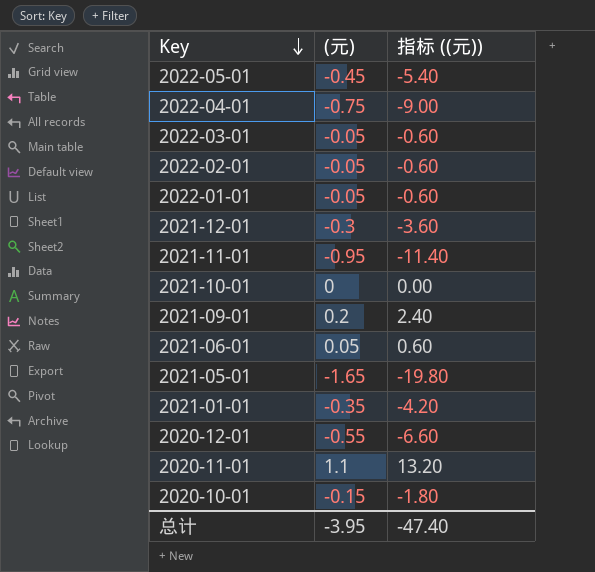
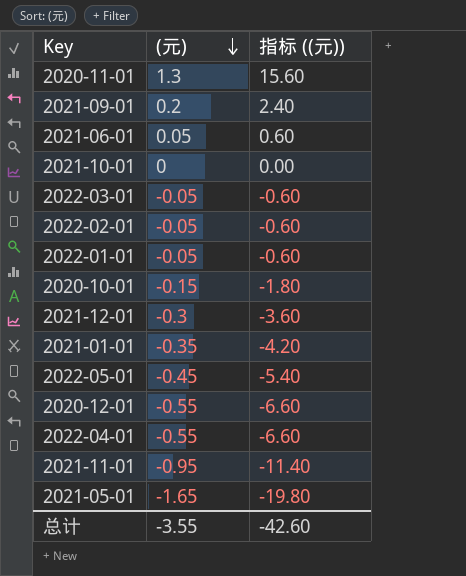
row order: Key descending -> (元) descending
2020-11-01 | (元): 1.1 -> 1.3
2020-11-01 | 指标 ((元)): 13.20 -> 15.60
2022-04-01 | (元): -0.75 -> -0.55
2022-04-01 | 指标 ((元)): -9.00 -> -6.60
总计 | (元): -3.95 -> -3.55
总计 | 指标 ((元)): -47.40 -> -42.60

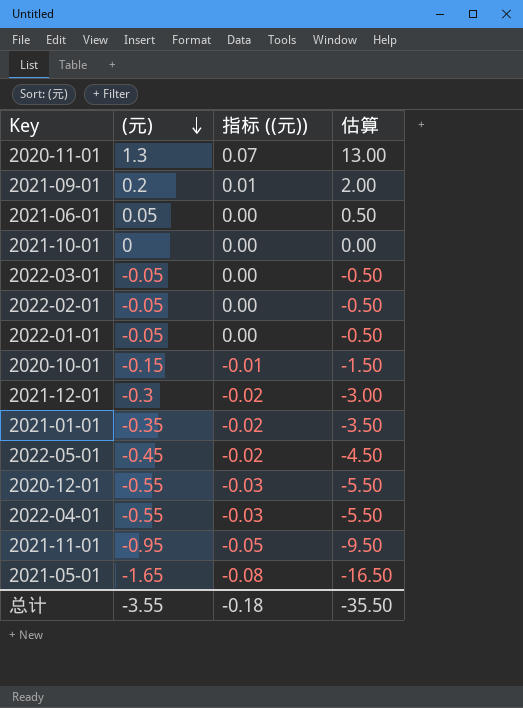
column 指标 ((元)) | formula: [(元)] * 12 -> [(元)] * 0.05
column 估算 | formula: none -> [(元)] * 10
总计 | 指标 ((元)): -42.60 -> -0.18

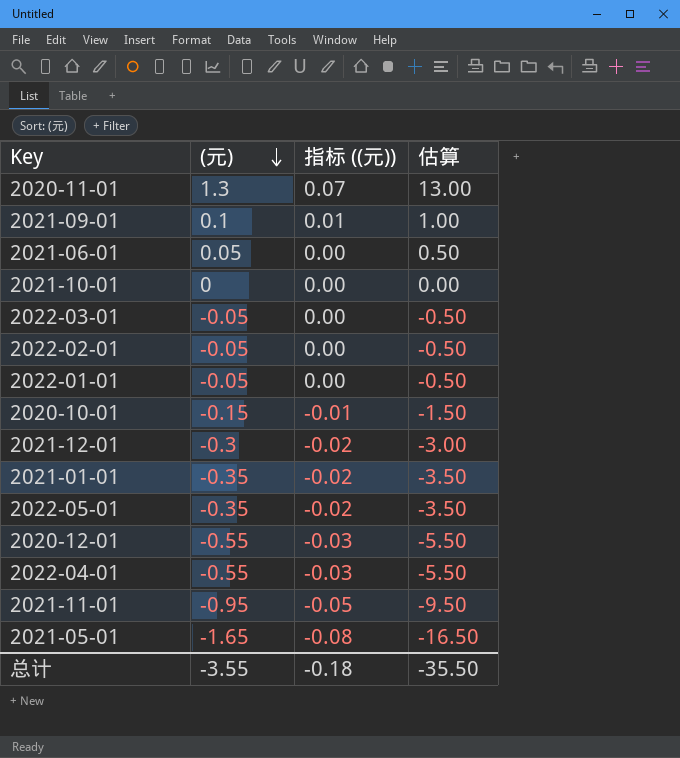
2021-09-01 | (元): 0.2 -> 0.1
2021-09-01 | 估算: 2.00 -> 1.00
2022-05-01 | (元): -0.45 -> -0.35
2022-05-01 | 估算: -4.50 -> -3.50

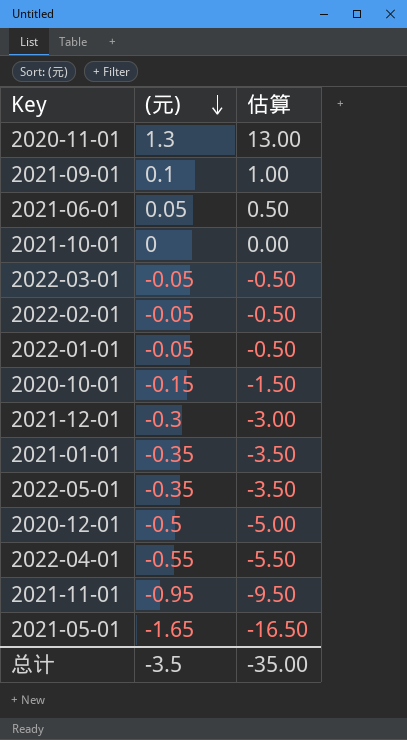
column 指标 ((元)) | formula: [(元)] * 0.05 -> none
2020-12-01 | (元): -0.55 -> -0.5
2020-12-01 | 估算: -5.50 -> -5.00
总计 | (元): -3.55 -> -3.5
总计 | 估算: -35.50 -> -35.00

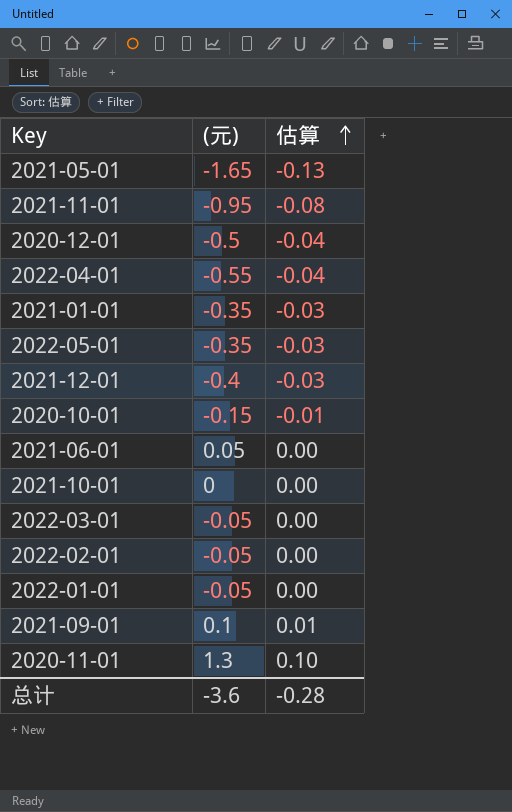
row order: (元) descending -> 估算 ascending
column 估算 | formula: [(元)] * 10 -> [(元)] * 0.08
2021-12-01 | (元): -0.3 -> -0.4
总计 | (元): -3.5 -> -3.6
总计 | 估算: -35.00 -> -0.28

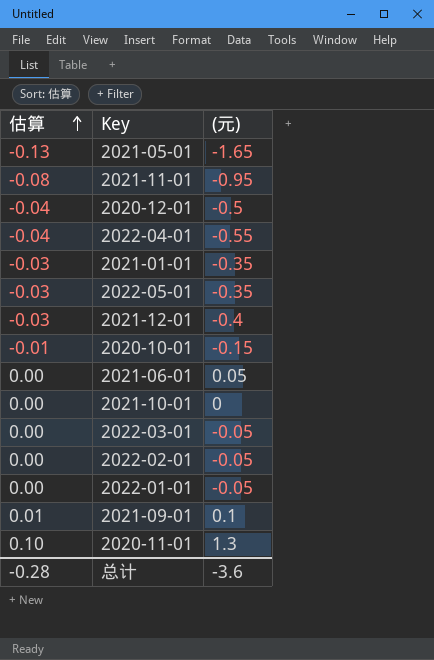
column 估算 | position: 3 -> 1

